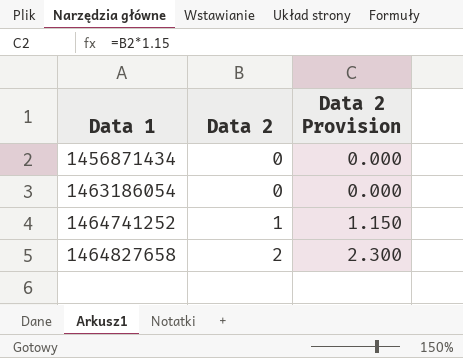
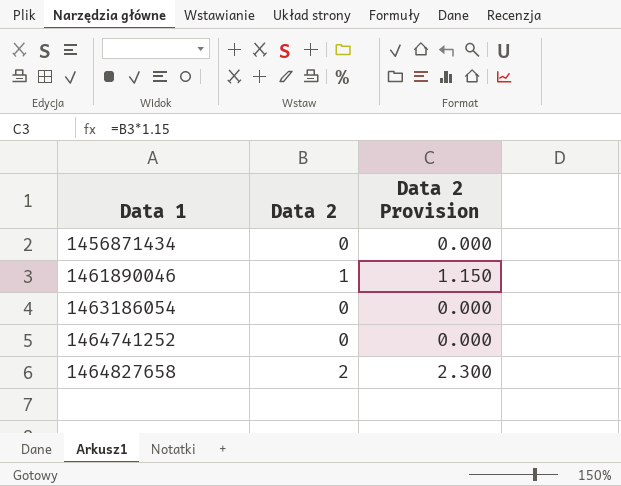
row 1461890046: none -> 1 | 1.150
1464741252 | Data 2: 1 -> 0
1464741252 | Data 2 Provision: 1.150 -> 0.000

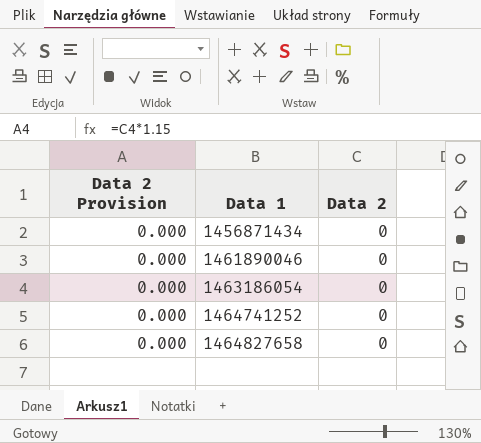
column Data 2 Provision | position: 3 -> 1
1461890046 | Data 2 Provision: 1.150 -> 0.000
1461890046 | Data 2: 1 -> 0
1464827658 | Data 2 Provision: 2.300 -> 0.000
1464827658 | Data 2: 2 -> 0

